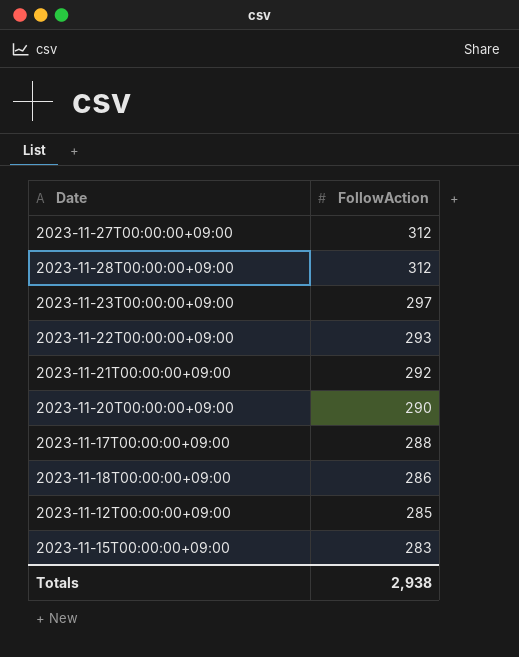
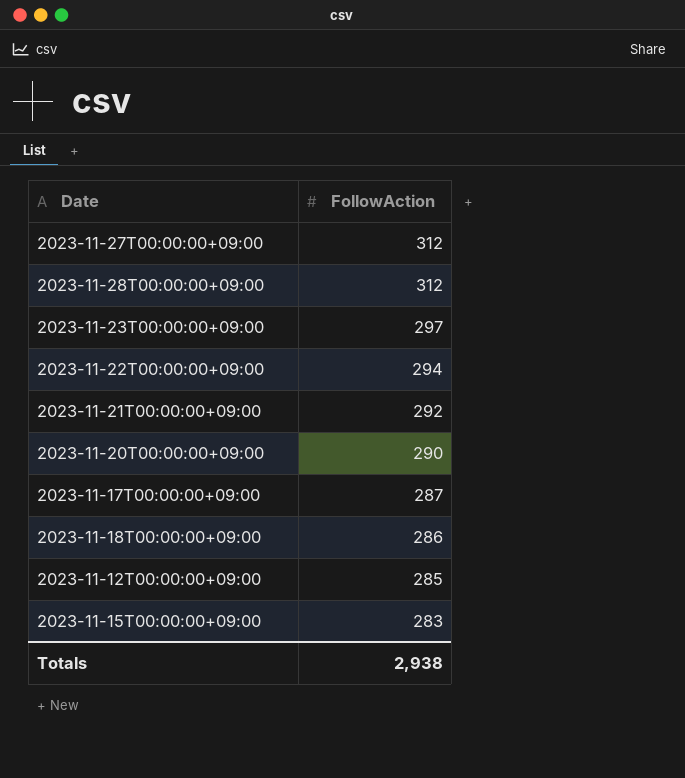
2023-11-22T00:00:00+09:00 | FollowAction: 293 -> 294
2023-11-17T00:00:00+09:00 | FollowAction: 288 -> 287

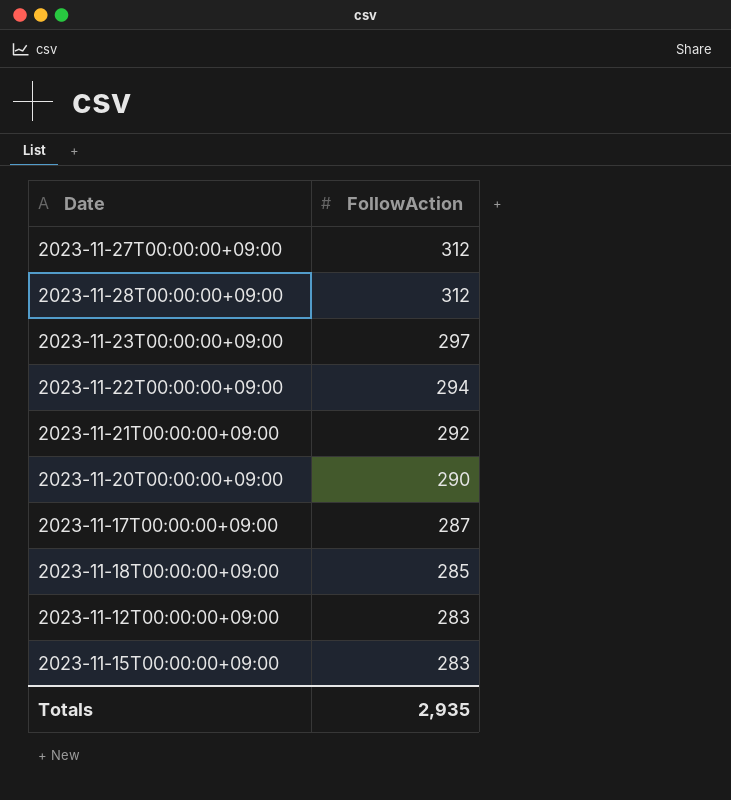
2023-11-18T00:00:00+09:00 | FollowAction: 286 -> 285
2023-11-12T00:00:00+09:00 | FollowAction: 285 -> 283
Totals | FollowAction: 2,938 -> 2,935

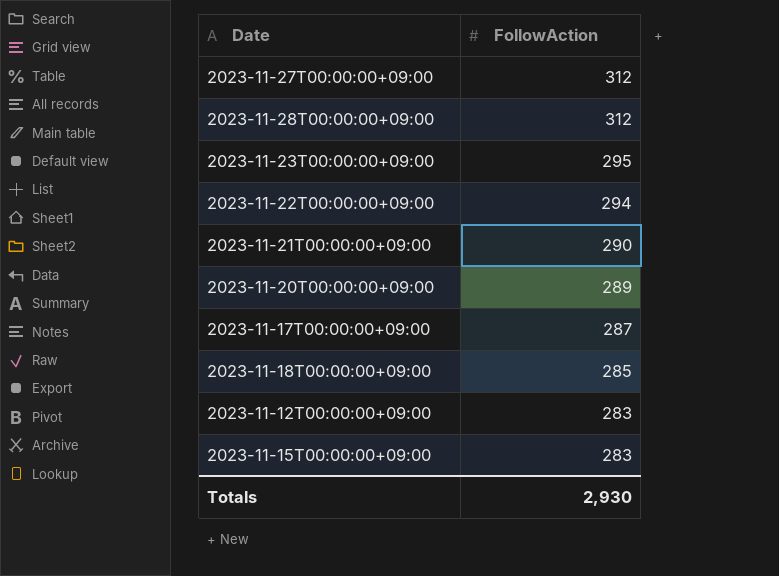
2023-11-23T00:00:00+09:00 | FollowAction: 297 -> 295
2023-11-21T00:00:00+09:00 | FollowAction: 292 -> 290
2023-11-20T00:00:00+09:00 | FollowAction: 290 -> 289
Totals | FollowAction: 2,935 -> 2,930

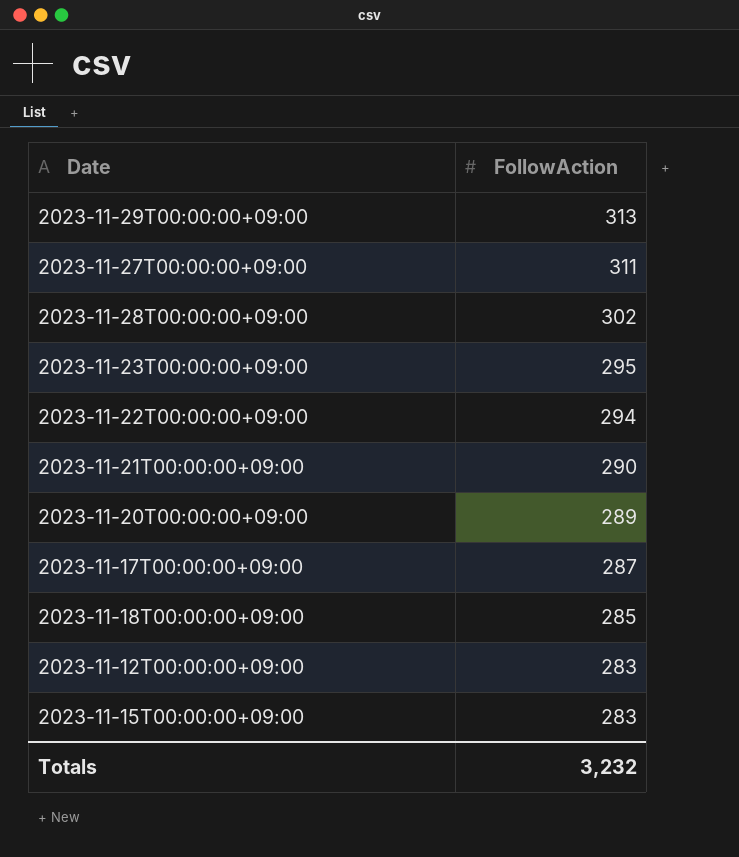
row 2023-11-29T00:00:00+09:00: none -> 313
2023-11-27T00:00:00+09:00 | FollowAction: 312 -> 311
2023-11-28T00:00:00+09:00 | FollowAction: 312 -> 302
Totals | FollowAction: 2,930 -> 3,232

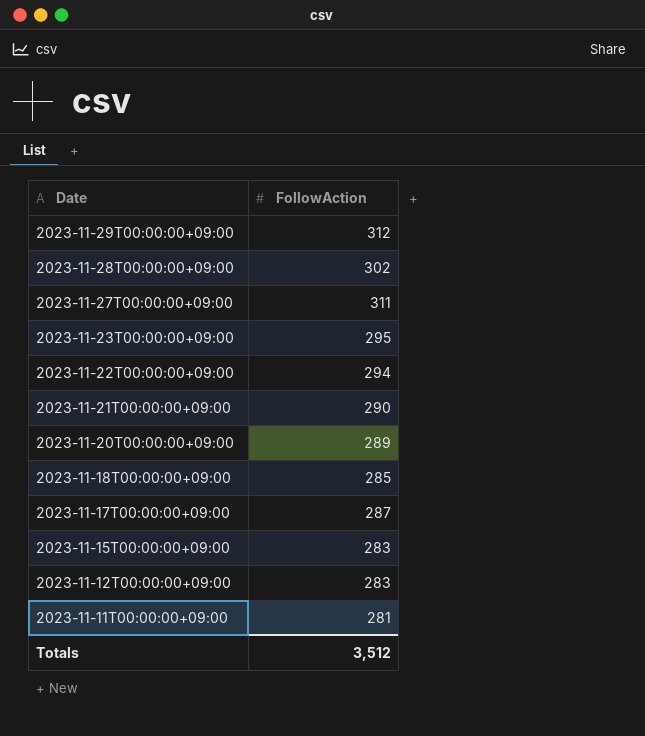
row order: FollowAction descending -> Date descending
2023-11-29T00:00:00+09:00 | FollowAction: 313 -> 312
row 2023-11-11T00:00:00+09:00: none -> 281
Totals | FollowAction: 3,232 -> 3,512

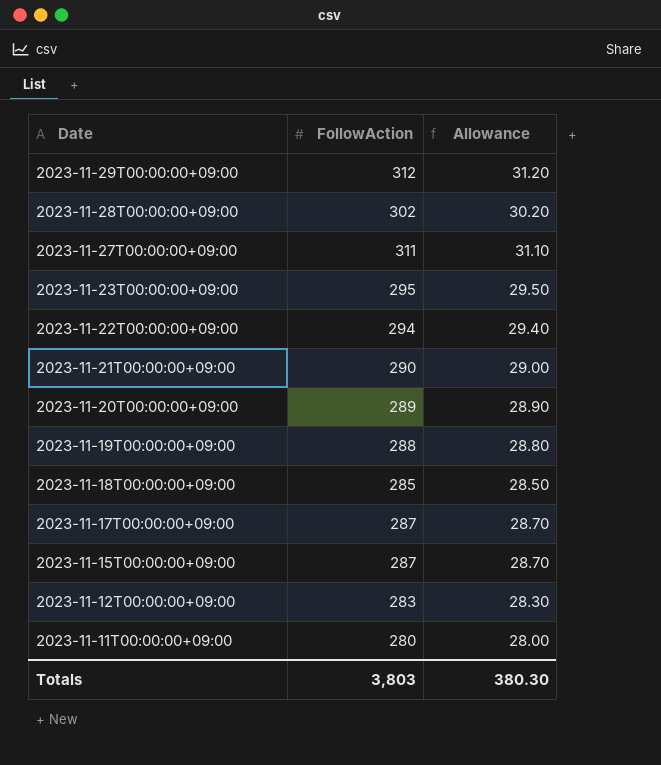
column Allowance | formula: none -> [FollowAction] * 0.1
row 2023-11-19T00:00:00+09:00: none -> 288 | 28.80
2023-11-15T00:00:00+09:00 | FollowAction: 283 -> 287
2023-11-11T00:00:00+09:00 | FollowAction: 281 -> 280
Totals | FollowAction: 3,512 -> 3,803

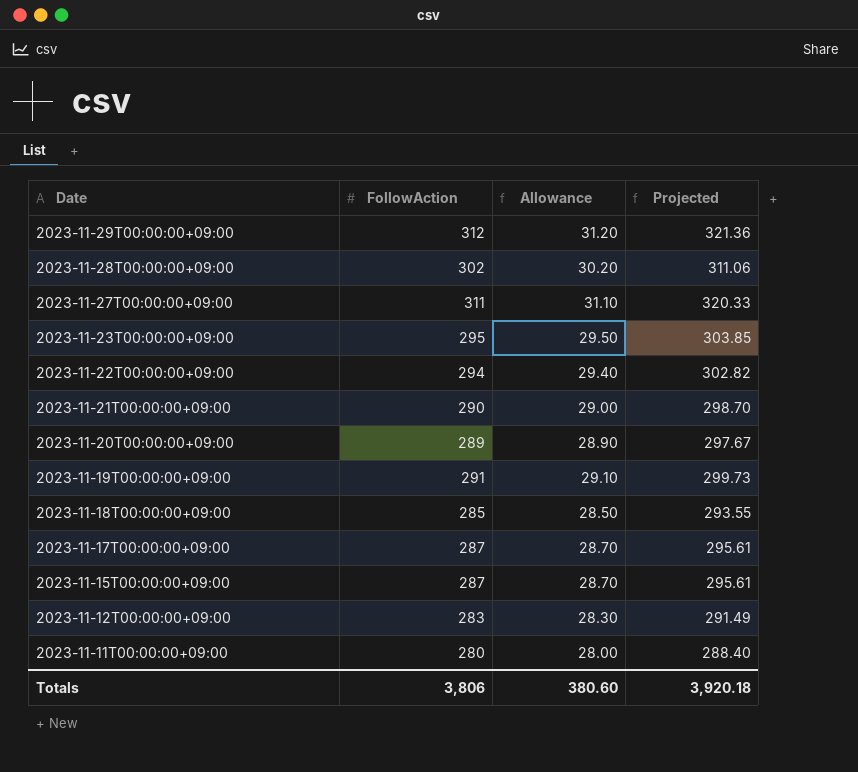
column Projected | formula: none -> [FollowAction] * 1.03
2023-11-19T00:00:00+09:00 | FollowAction: 288 -> 291
2023-11-19T00:00:00+09:00 | Allowance: 28.80 -> 29.10
Totals | FollowAction: 3,803 -> 3,806
Totals | Allowance: 380.30 -> 380.60

